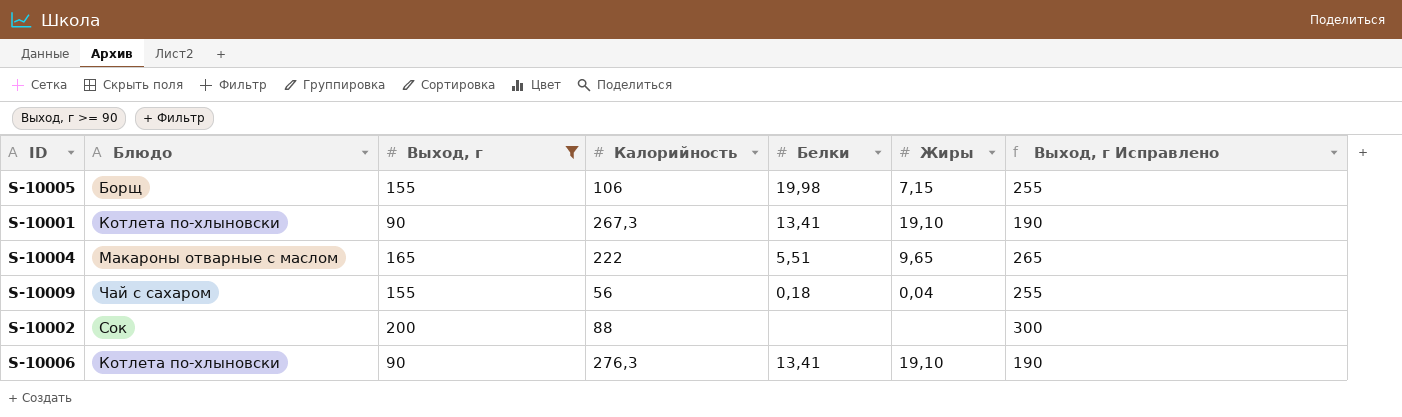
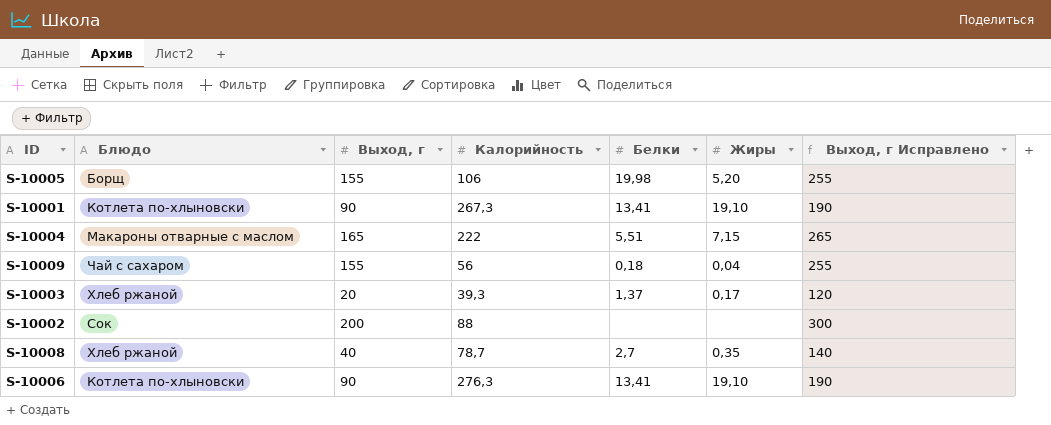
filter: Выход, г >= 90 -> none
S-10005 | Жиры: 7,15 -> 5,20
S-10004 | Жиры: 9,65 -> 7,15

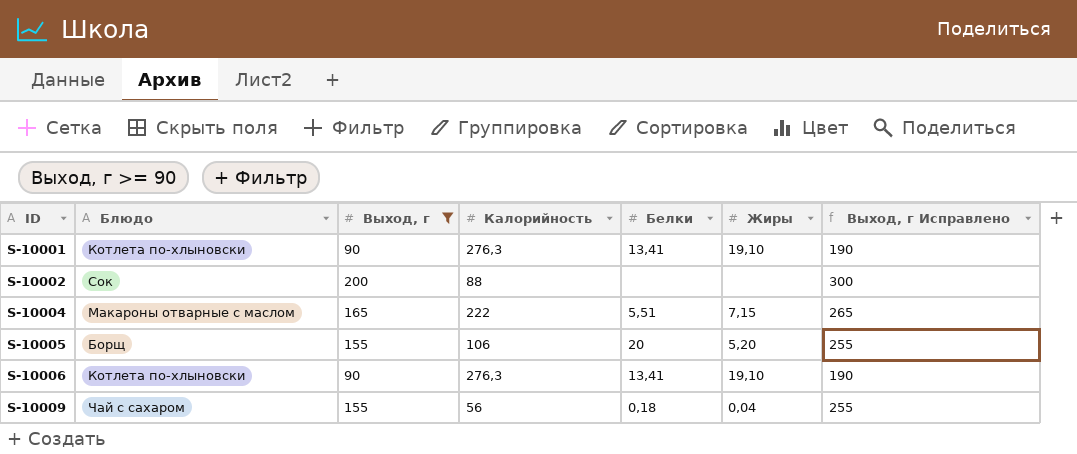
filter: none -> Выход, г >= 90
row order: none -> ID ascending
S-10001 | Калорийность: 267,3 -> 276,3
S-10005 | Белки: 19,98 -> 20

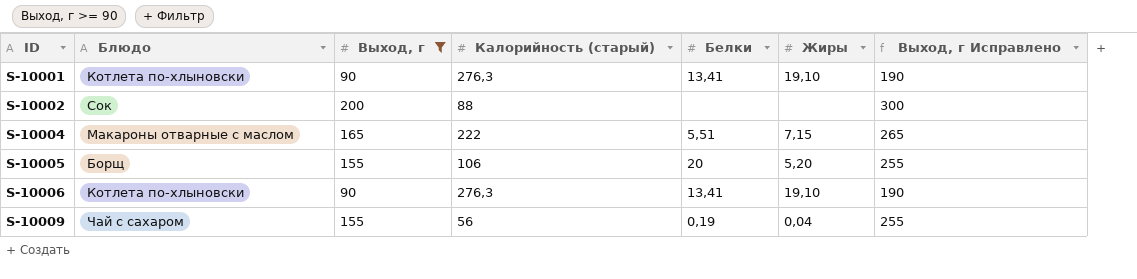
column name: Калорийность -> Калорийность (старый)
S-10009 | Белки: 0,18 -> 0,19

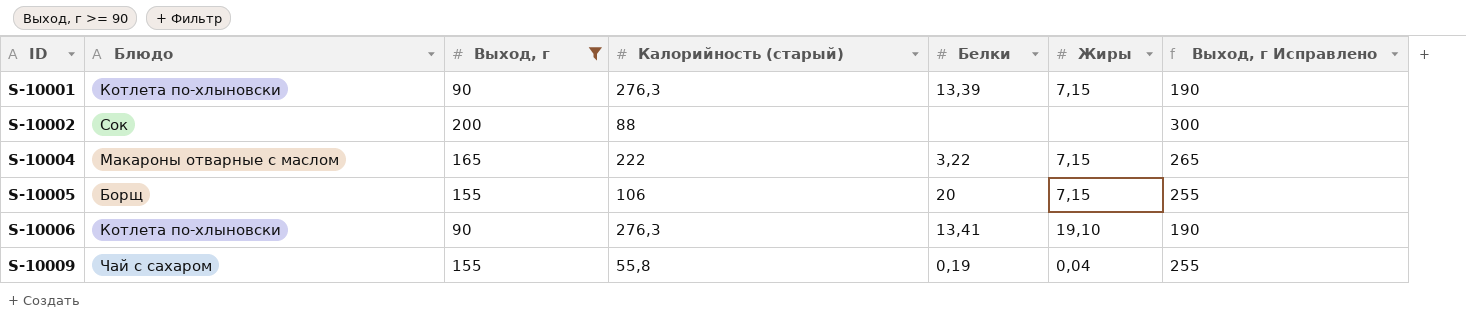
S-10001 | Белки: 13,41 -> 13,39
S-10001 | Жиры: 19,10 -> 7,15
S-10004 | Белки: 5,51 -> 3,22
S-10005 | Жиры: 5,20 -> 7,15
S-10009 | Калорийность (старый): 56 -> 55,8

